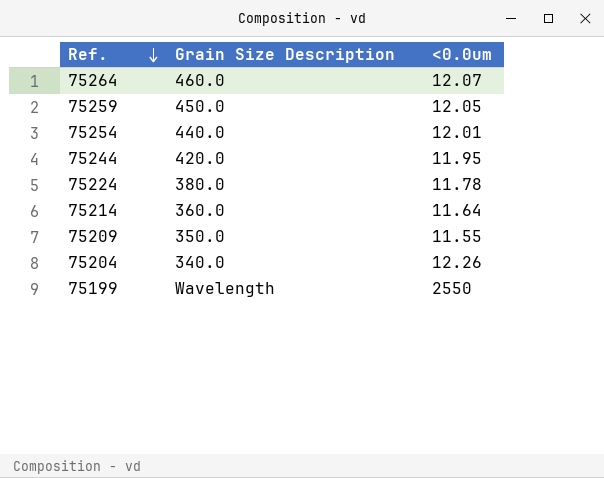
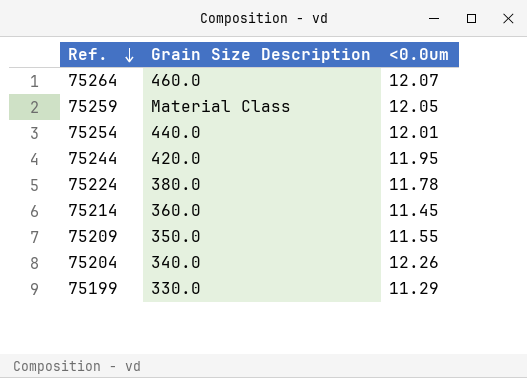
75259 | Grain Size Description: 450.0 -> Material Class
75214 | <0.0um: 11.64 -> 11.45
75199 | Grain Size Description: Wavelength -> 330.0
75199 | <0.0um: 2550 -> 11.29

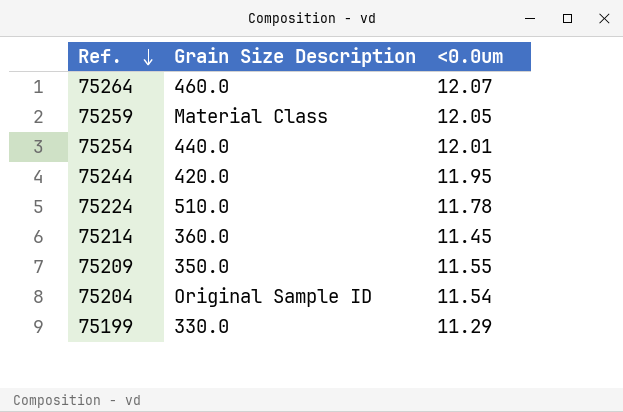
75224 | Grain Size Description: 380.0 -> 510.0
75204 | Grain Size Description: 340.0 -> Original Sample ID
75204 | <0.0um: 12.26 -> 11.54

